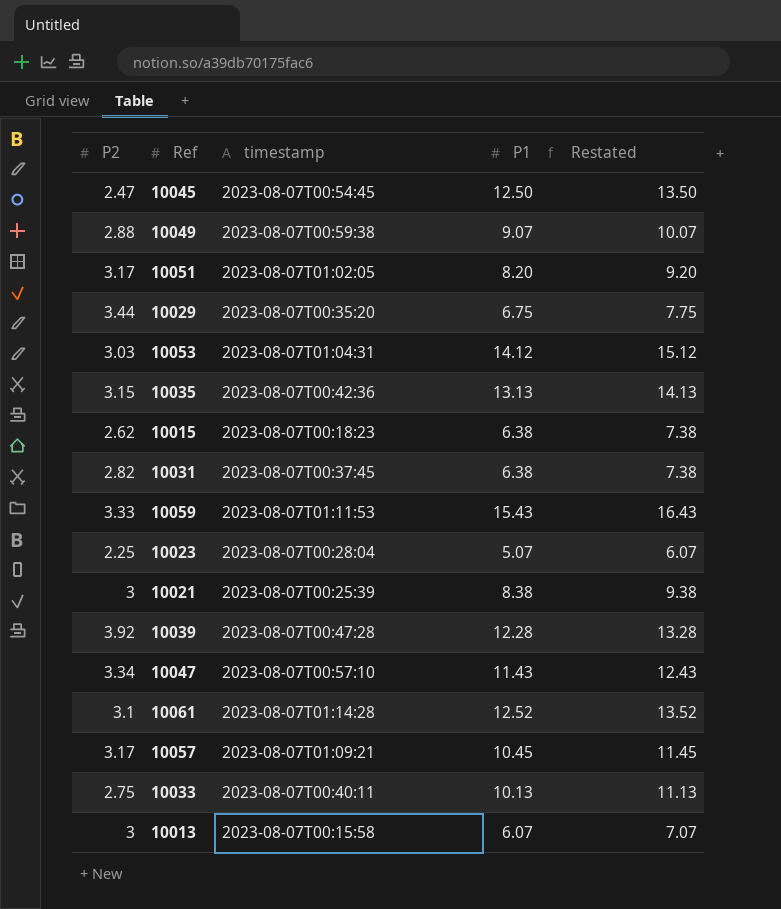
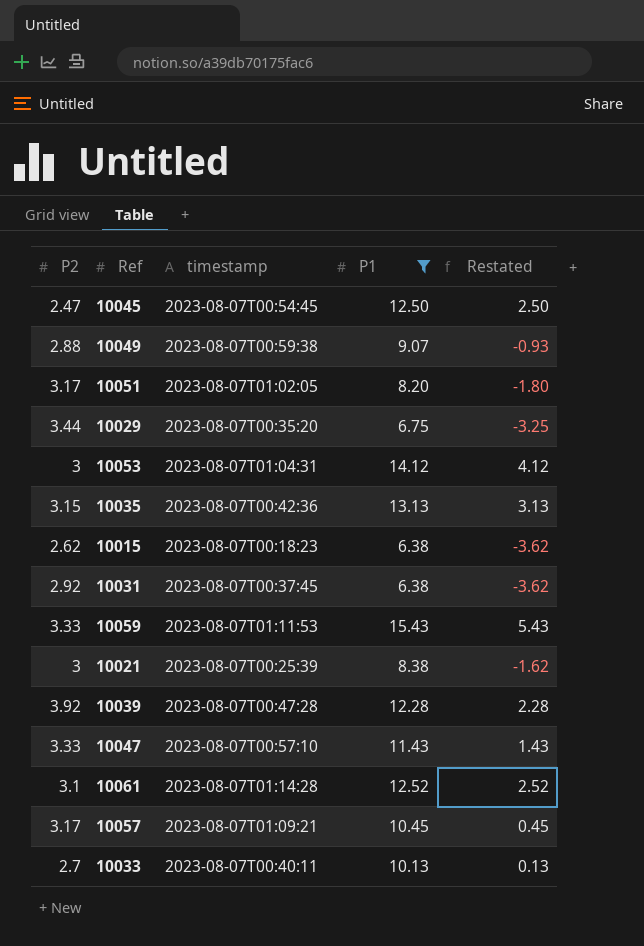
filter: none -> P1 >= 6.38
column Restated | formula: [P1] + 1 -> [P1] - 10
10053 | P2: 3.03 -> 3
10031 | P2: 2.82 -> 2.92
10047 | P2: 3.34 -> 3.33
10033 | P2: 2.75 -> 2.7

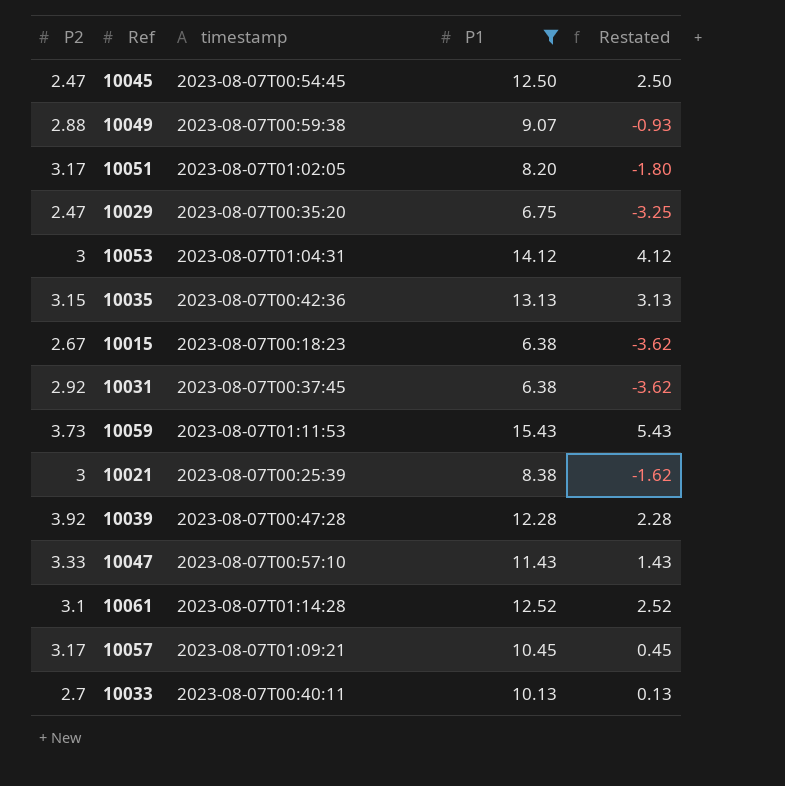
10029 | P2: 3.44 -> 2.47
10015 | P2: 2.62 -> 2.67
10059 | P2: 3.33 -> 3.73

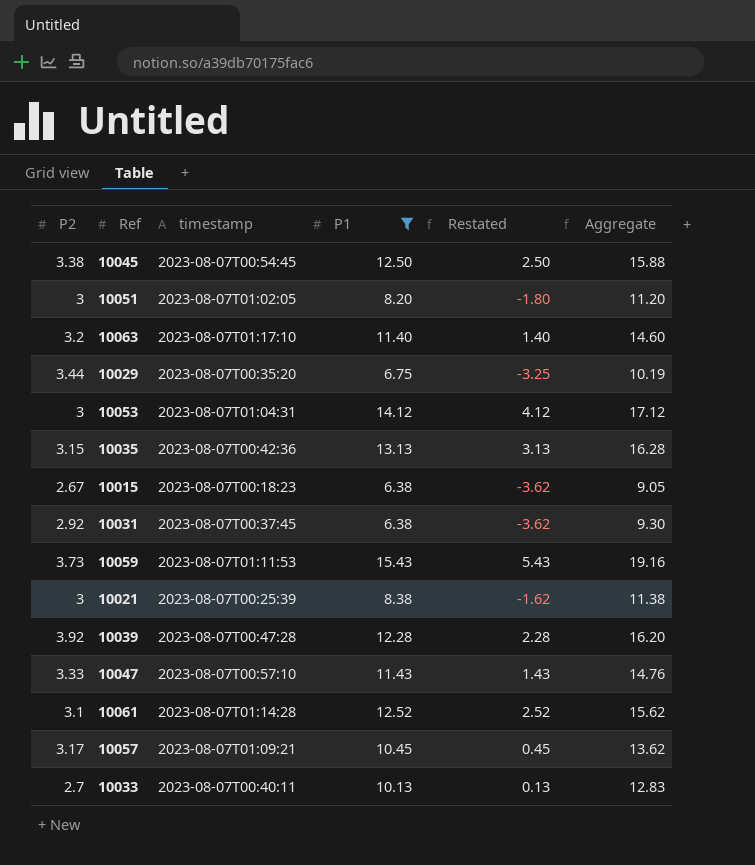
column Aggregate | formula: none -> [P2] + [P1]
row 10049: 2.88 | 2023-08-07T00:59:38 | 9.07 | -0.93 -> none
10045 | P2: 2.47 -> 3.38
10051 | P2: 3.17 -> 3
row 10063: none -> 3.2 | 2023-08-07T01:17:10 | 11.40 | 1.40 | 14.60
10029 | P2: 2.47 -> 3.44

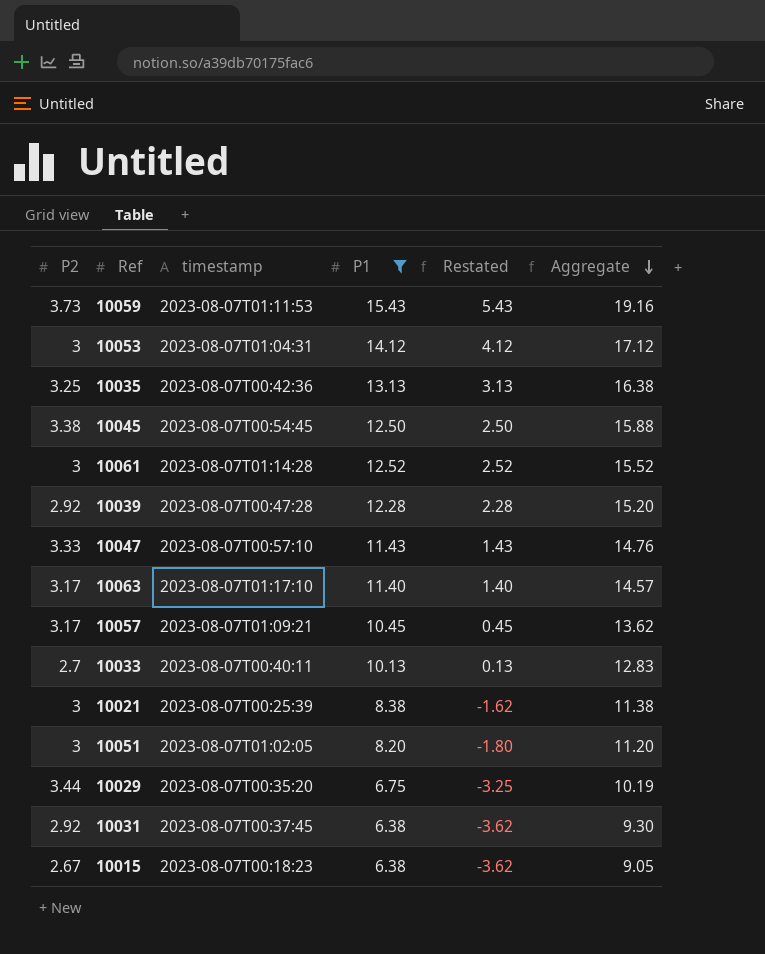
row order: none -> Aggregate descending
10035 | P2: 3.15 -> 3.25
10035 | Aggregate: 16.28 -> 16.38
10061 | P2: 3.1 -> 3
10061 | Aggregate: 15.62 -> 15.52
10039 | P2: 3.92 -> 2.92
10039 | Aggregate: 16.20 -> 15.20
10063 | P2: 3.2 -> 3.17
10063 | Aggregate: 14.60 -> 14.57

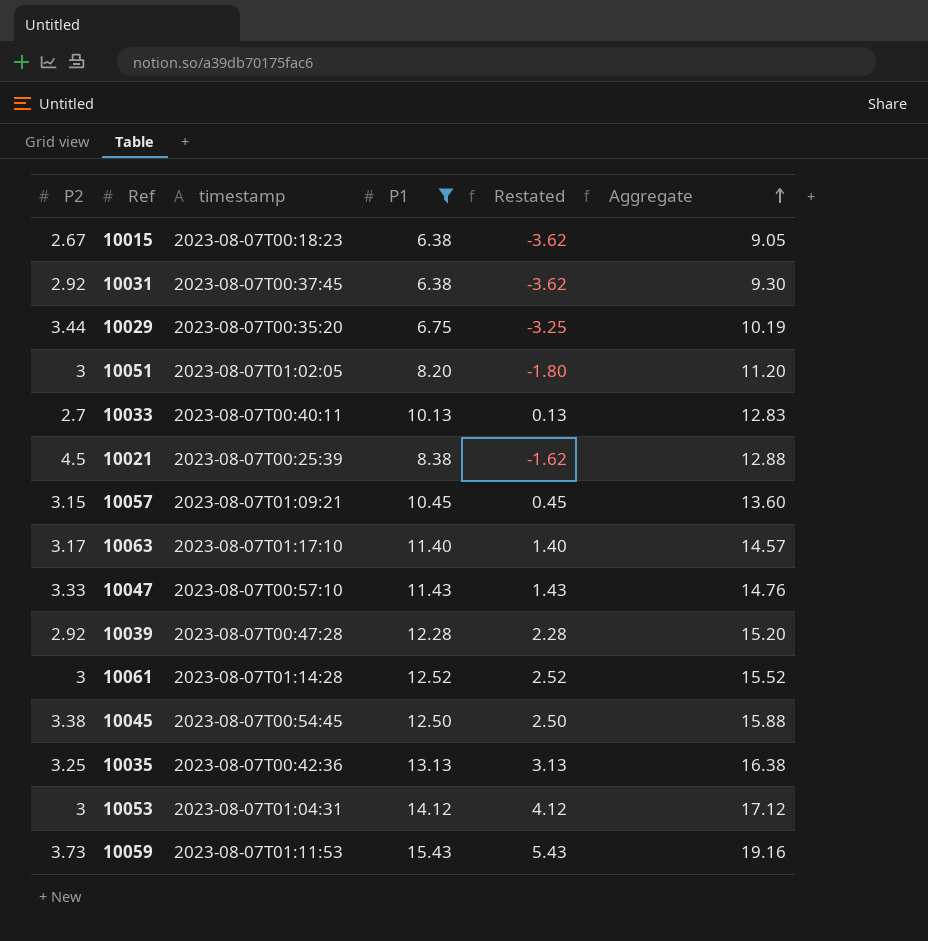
row order: Aggregate descending -> Aggregate ascending
10021 | P2: 3 -> 4.5
10021 | Aggregate: 11.38 -> 12.88
10057 | P2: 3.17 -> 3.15
10057 | Aggregate: 13.62 -> 13.60

